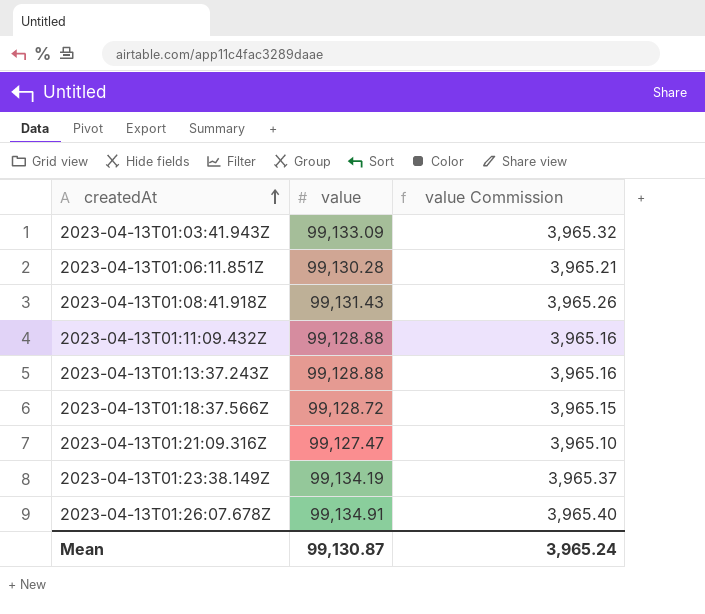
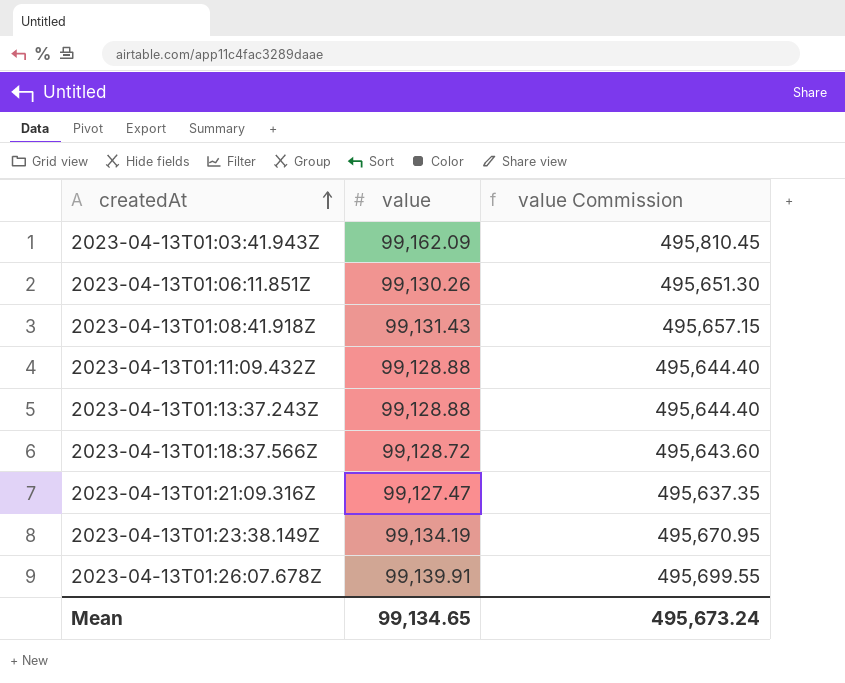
column value Commission | formula: [value] * 0.04 -> [value] * 5
2023-04-13T01:03:41.943Z | value: 99,133.09 -> 99,162.09
2023-04-13T01:06:11.851Z | value: 99,130.28 -> 99,130.26
2023-04-13T01:26:07.678Z | value: 99,134.91 -> 99,139.91
Mean | value: 99,130.87 -> 99,134.65
Mean | value Commission: 3,965.24 -> 495,673.24

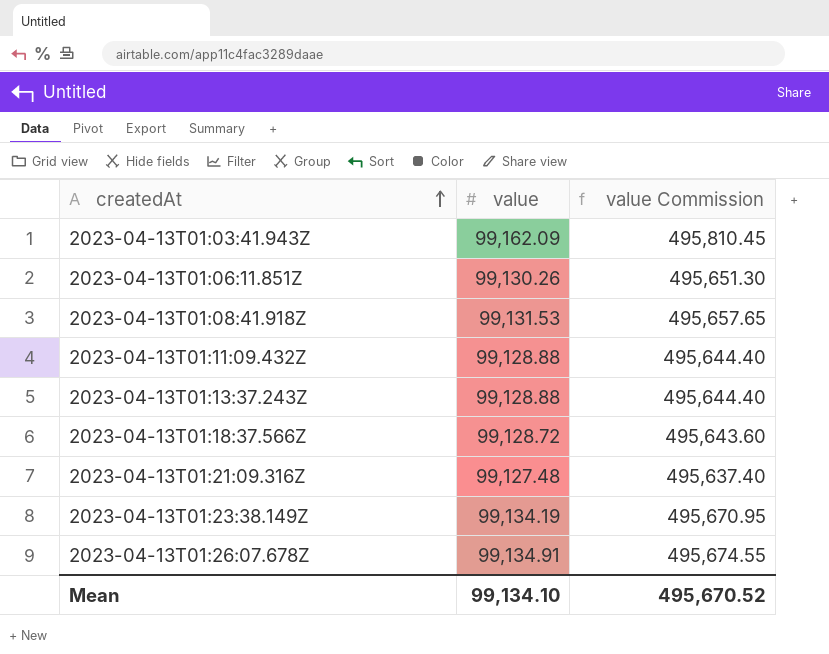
2023-04-13T01:08:41.918Z | value: 99,131.43 -> 99,131.53
2023-04-13T01:08:41.918Z | value Commission: 495,657.15 -> 495,657.65
2023-04-13T01:21:09.316Z | value: 99,127.47 -> 99,127.48
2023-04-13T01:21:09.316Z | value Commission: 495,637.35 -> 495,637.40
2023-04-13T01:26:07.678Z | value: 99,139.91 -> 99,134.91
2023-04-13T01:26:07.678Z | value Commission: 495,699.55 -> 495,674.55
Mean | value: 99,134.65 -> 99,134.10
Mean | value Commission: 495,673.24 -> 495,670.52

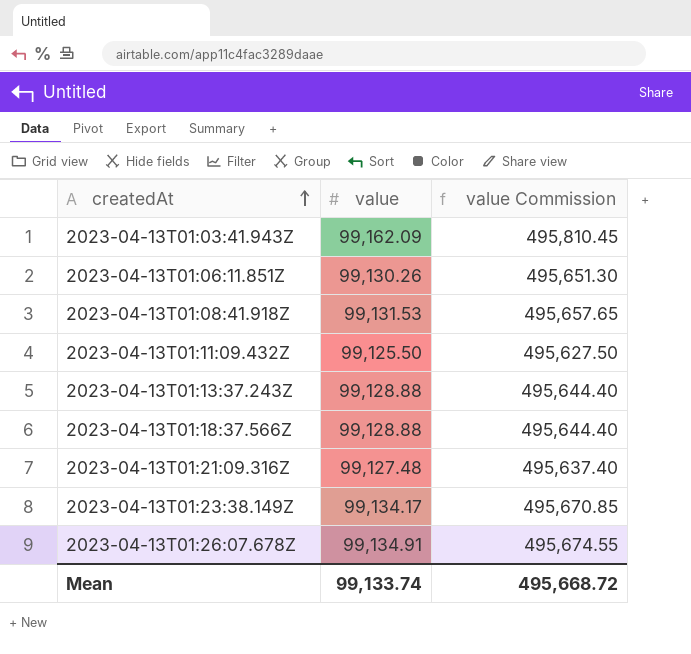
2023-04-13T01:11:09.432Z | value: 99,128.88 -> 99,125.50
2023-04-13T01:11:09.432Z | value Commission: 495,644.40 -> 495,627.50
2023-04-13T01:18:37.566Z | value: 99,128.72 -> 99,128.88
2023-04-13T01:18:37.566Z | value Commission: 495,643.60 -> 495,644.40
2023-04-13T01:23:38.149Z | value: 99,134.19 -> 99,134.17
2023-04-13T01:23:38.149Z | value Commission: 495,670.95 -> 495,670.85
Mean | value: 99,134.10 -> 99,133.74
Mean | value Commission: 495,670.52 -> 495,668.72

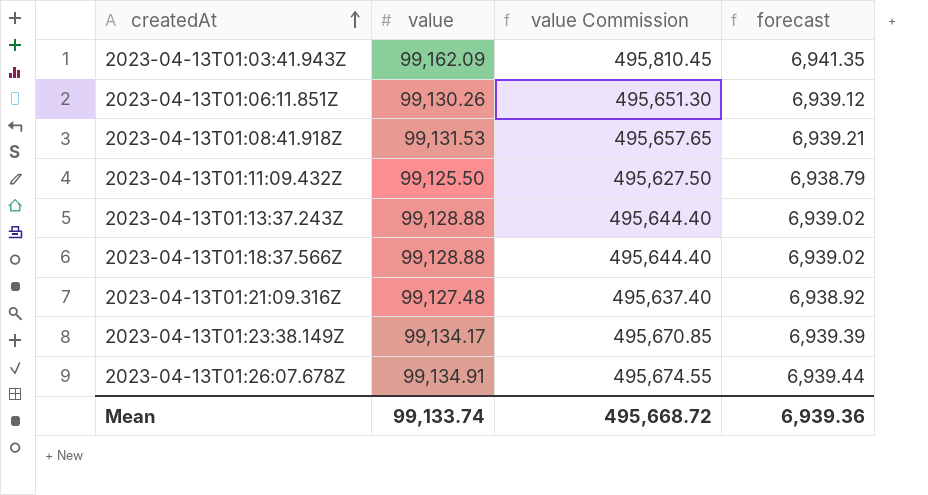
column forecast | formula: none -> [value] * 0.07

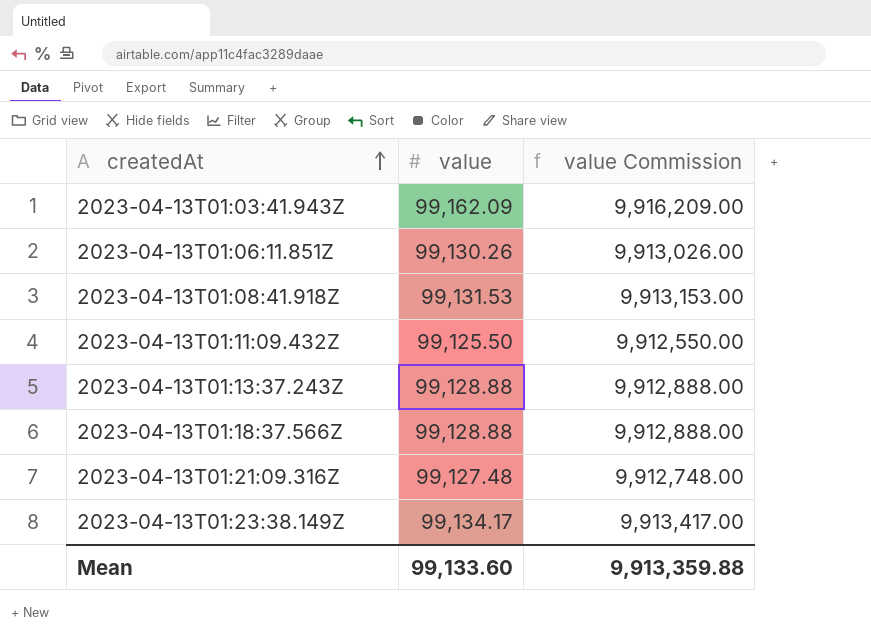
column forecast | formula: [value] * 0.07 -> none
column value Commission | formula: [value] * 5 -> [value] * 100
row 2023-04-13T01:26:07.678Z: 99,134.91 | 495,674.55 | 6,939.44 -> none
Mean | value: 99,133.74 -> 99,133.60
Mean | value Commission: 495,668.72 -> 9,913,359.88

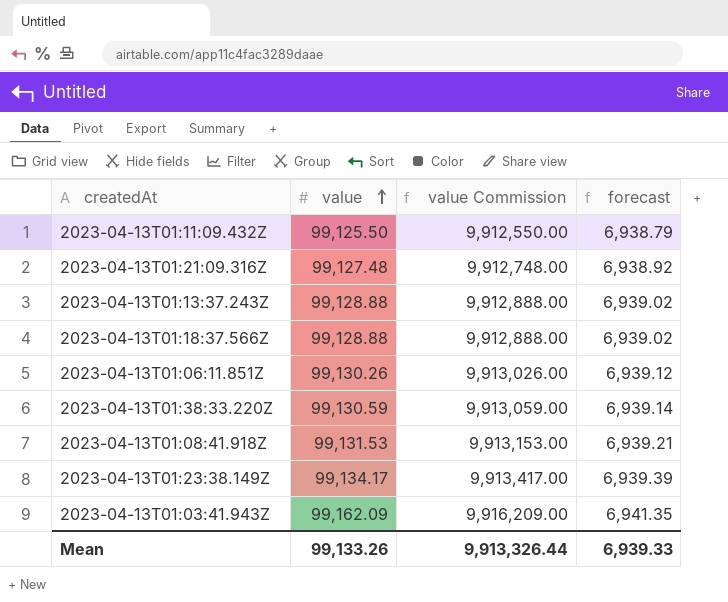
row order: createdAt ascending -> value ascending
column forecast | formula: none -> [value] * 0.07
row 2023-04-13T01:38:33.220Z: none -> 99,130.59 | 9,913,059.00 | 6,939.14
Mean | value: 99,133.60 -> 99,133.26
Mean | value Commission: 9,913,359.88 -> 9,913,326.44

